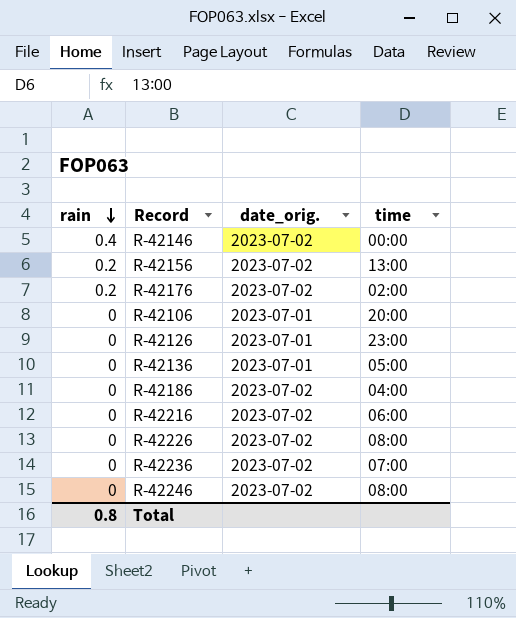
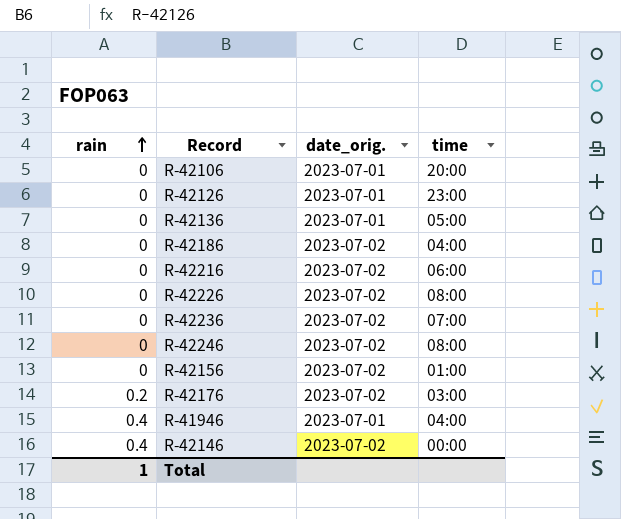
row order: rain descending -> rain ascending
R-42156 | rain: 0.2 -> 0
R-42156 | time: 13:00 -> 01:00
R-42176 | time: 02:00 -> 03:00
row R-41946: none -> 0.4 | 2023-07-01 | 04:00
Total | rain: 0.8 -> 1

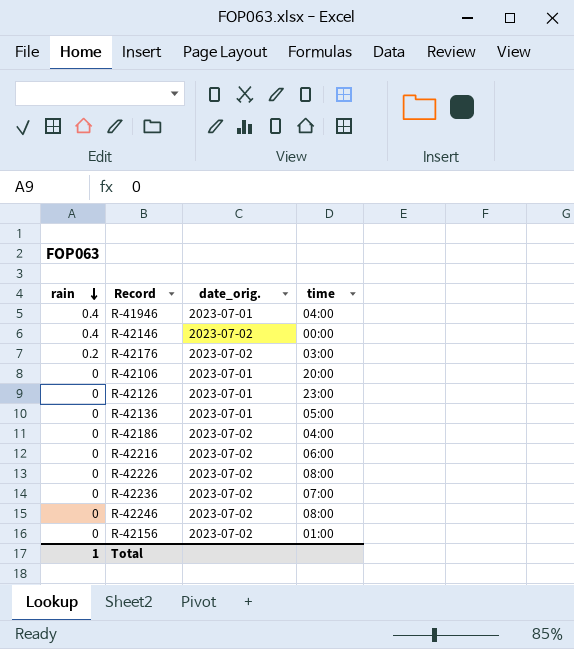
row order: rain ascending -> rain descending

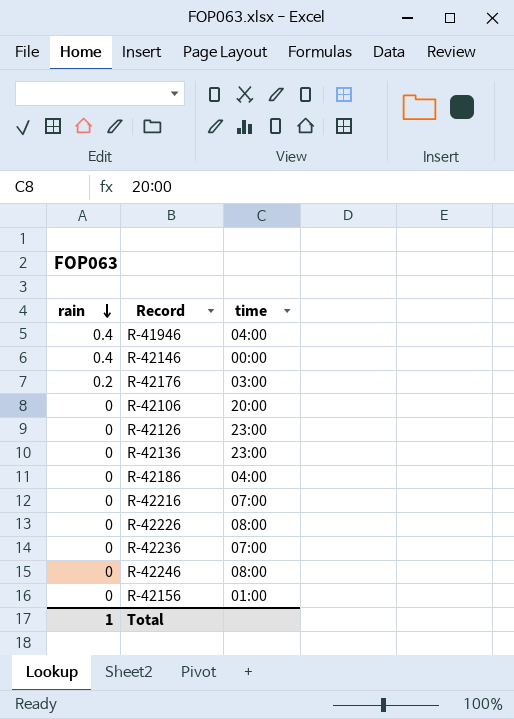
column date_orig. | position: 3 -> none
R-42136 | time: 05:00 -> 23:00
R-42216 | time: 06:00 -> 07:00

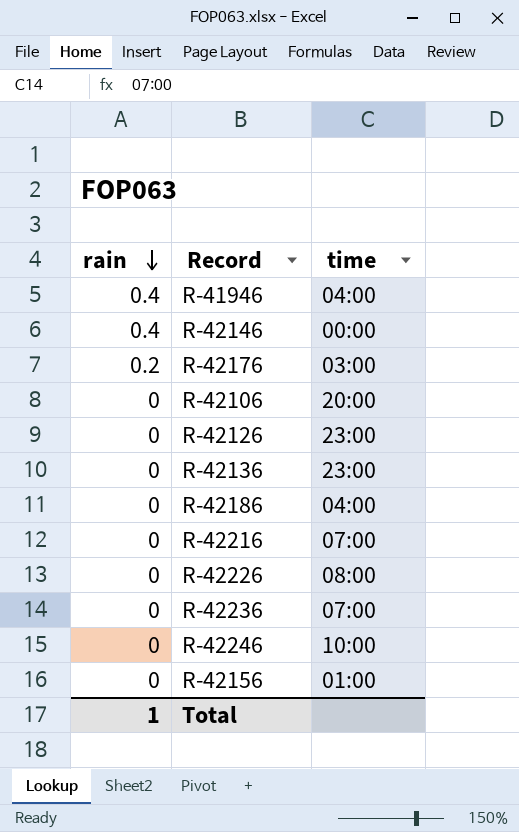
R-42246 | time: 08:00 -> 10:00

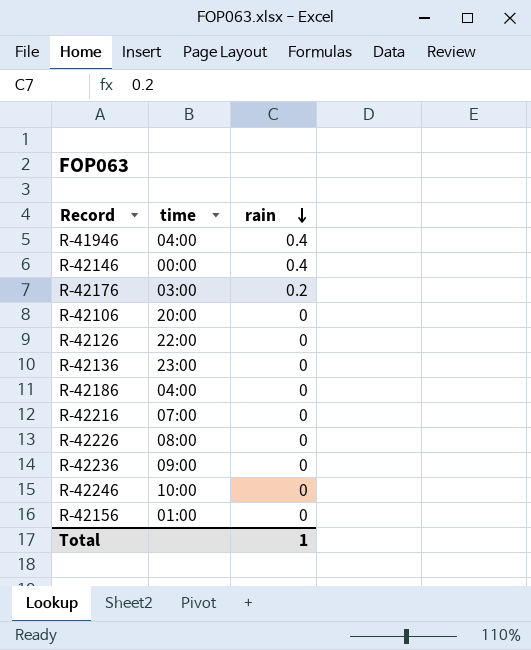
column rain | position: 1 -> 3
R-42126 | time: 23:00 -> 22:00
R-42236 | time: 07:00 -> 09:00

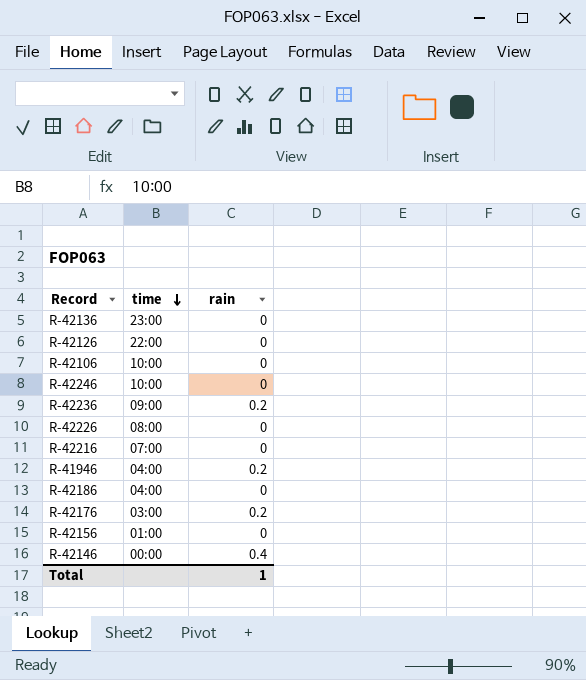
row order: rain descending -> time descending
R-42106 | time: 20:00 -> 10:00
R-42236 | rain: 0 -> 0.2
R-41946 | rain: 0.4 -> 0.2

